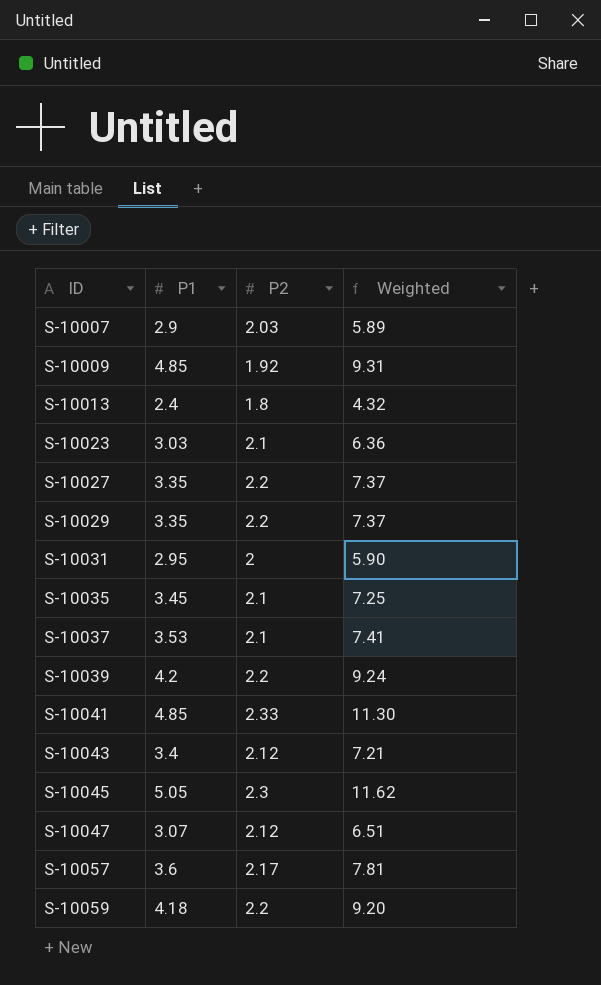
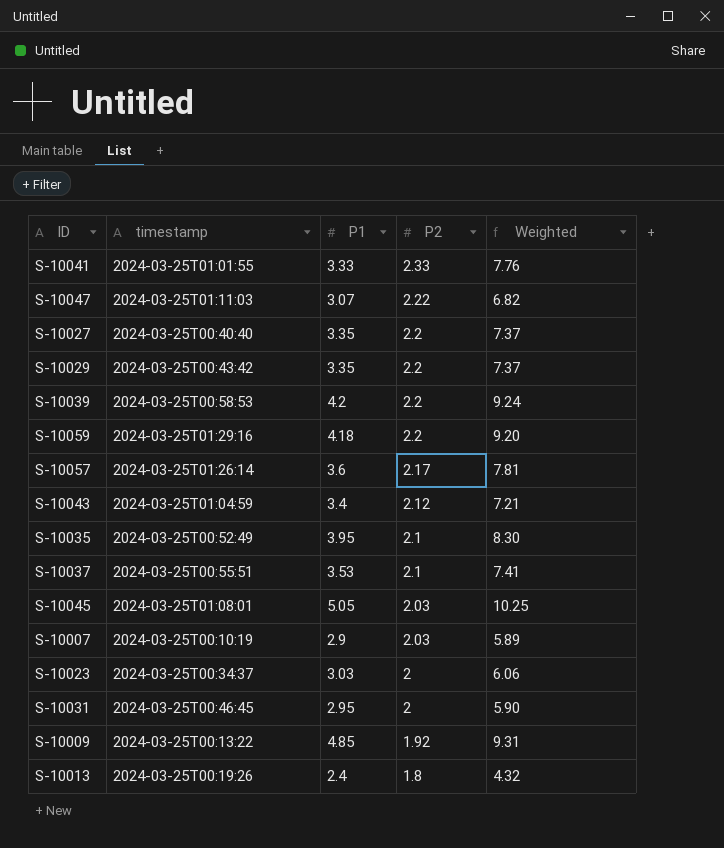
row order: ID ascending -> P2 descending
column timestamp | position: none -> 2
S-10041 | P1: 4.85 -> 3.33
S-10041 | Weighted: 11.30 -> 7.76
S-10047 | P2: 2.12 -> 2.22
S-10047 | Weighted: 6.51 -> 6.82
S-10035 | P1: 3.45 -> 3.95
S-10035 | Weighted: 7.25 -> 8.30
S-10045 | P2: 2.3 -> 2.03
S-10045 | Weighted: 11.62 -> 10.25
S-10023 | P2: 2.1 -> 2
S-10023 | Weighted: 6.36 -> 6.06

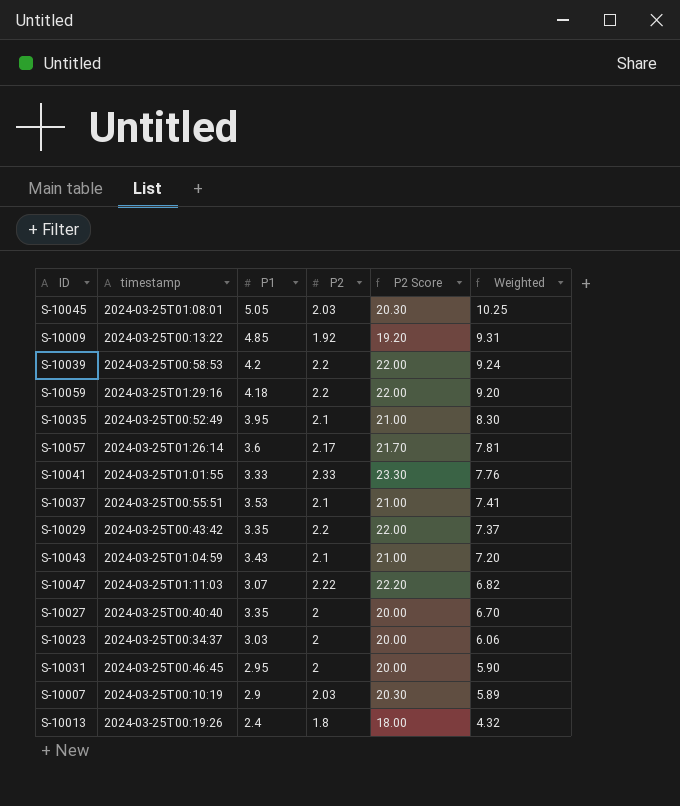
row order: P2 descending -> Weighted descending
column P2 Score | formula: none -> [P2] * 10
S-10043 | P1: 3.4 -> 3.43
S-10043 | P2: 2.12 -> 2.1
S-10043 | Weighted: 7.21 -> 7.20
S-10027 | P2: 2.2 -> 2
S-10027 | Weighted: 7.37 -> 6.70

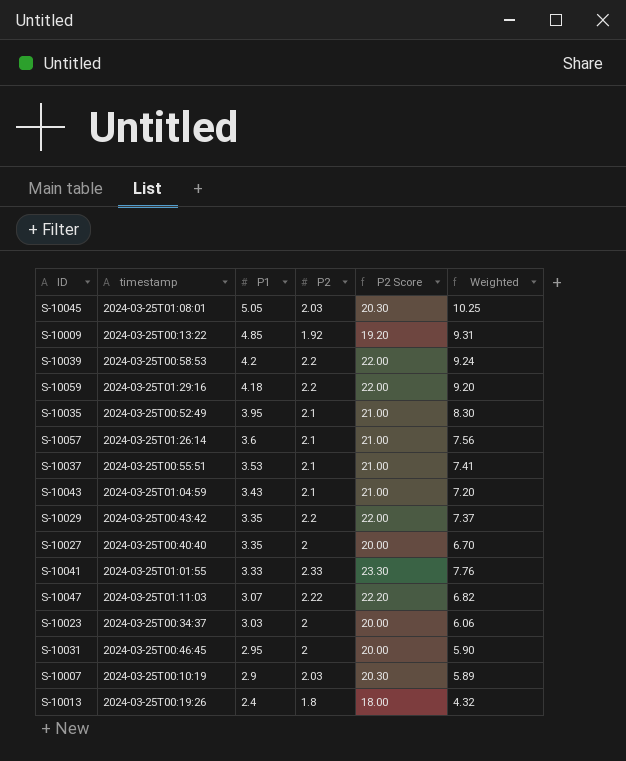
row order: Weighted descending -> P1 descending
S-10057 | P2: 2.17 -> 2.1
S-10057 | P2 Score: 21.70 -> 21.00
S-10057 | Weighted: 7.81 -> 7.56

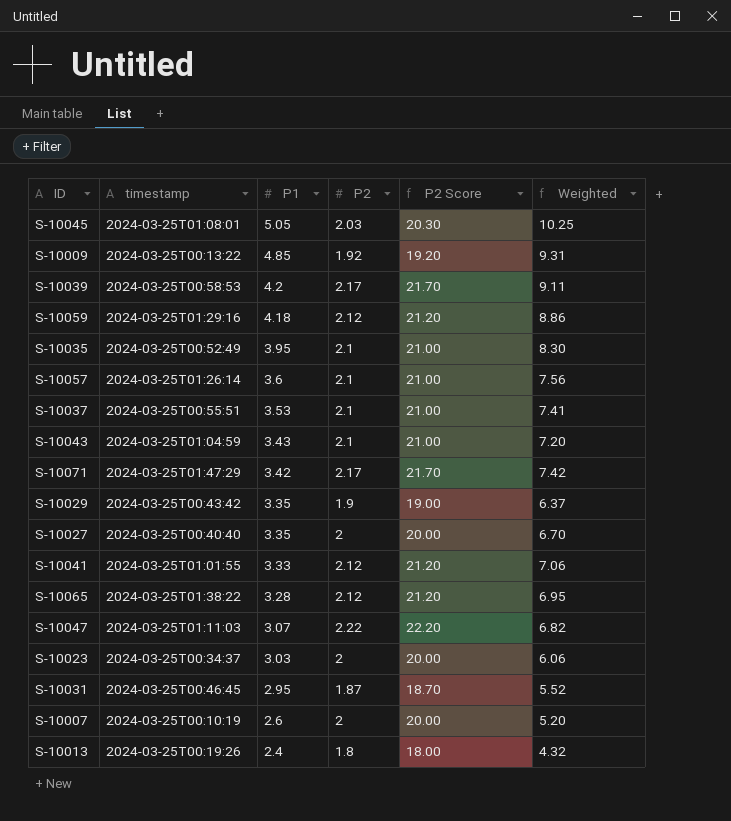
S-10039 | P2: 2.2 -> 2.17
S-10039 | P2 Score: 22.00 -> 21.70
S-10039 | Weighted: 9.24 -> 9.11
S-10059 | P2: 2.2 -> 2.12
S-10059 | P2 Score: 22.00 -> 21.20
S-10059 | Weighted: 9.20 -> 8.86
row S-10071: none -> 2024-03-25T01:47:29 | 3.42 | 2.17 | 21.70 | 7.42
S-10029 | P2: 2.2 -> 1.9
S-10029 | P2 Score: 22.00 -> 19.00
S-10029 | Weighted: 7.37 -> 6.37
S-10041 | P2: 2.33 -> 2.12
S-10041 | P2 Score: 23.30 -> 21.20
S-10041 | Weighted: 7.76 -> 7.06
row S-10065: none -> 2024-03-25T01:38:22 | 3.28 | 2.12 | 21.20 | 6.95
S-10031 | P2: 2 -> 1.87
S-10031 | P2 Score: 20.00 -> 18.70
S-10031 | Weighted: 5.90 -> 5.52
S-10007 | P1: 2.9 -> 2.6
S-10007 | P2: 2.03 -> 2
S-10007 | P2 Score: 20.30 -> 20.00
S-10007 | Weighted: 5.89 -> 5.20

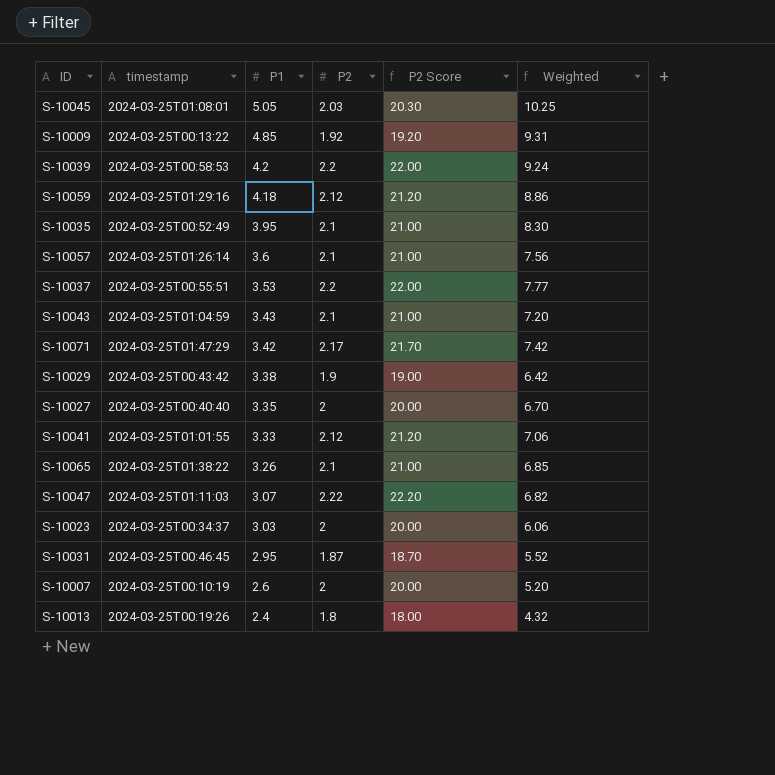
S-10039 | P2: 2.17 -> 2.2
S-10039 | P2 Score: 21.70 -> 22.00
S-10039 | Weighted: 9.11 -> 9.24
S-10037 | P2: 2.1 -> 2.2
S-10037 | P2 Score: 21.00 -> 22.00
S-10037 | Weighted: 7.41 -> 7.77
S-10029 | P1: 3.35 -> 3.38
S-10029 | Weighted: 6.37 -> 6.42
S-10065 | P1: 3.28 -> 3.26
S-10065 | P2: 2.12 -> 2.1
S-10065 | P2 Score: 21.20 -> 21.00
S-10065 | Weighted: 6.95 -> 6.85

